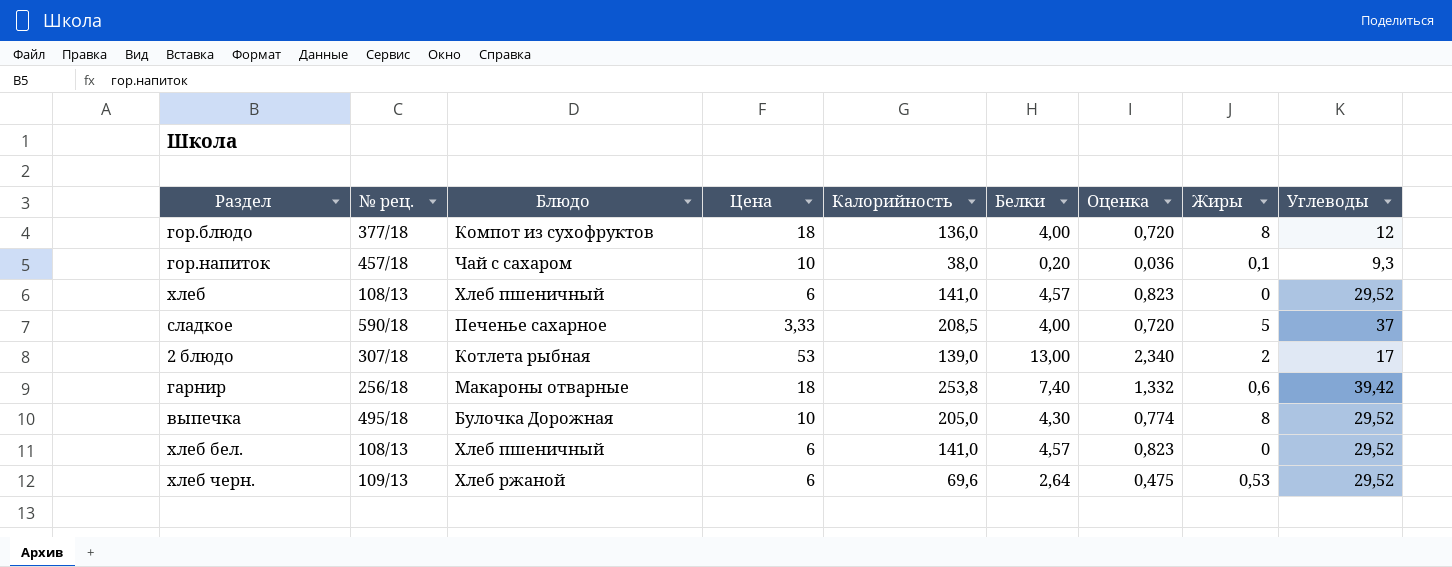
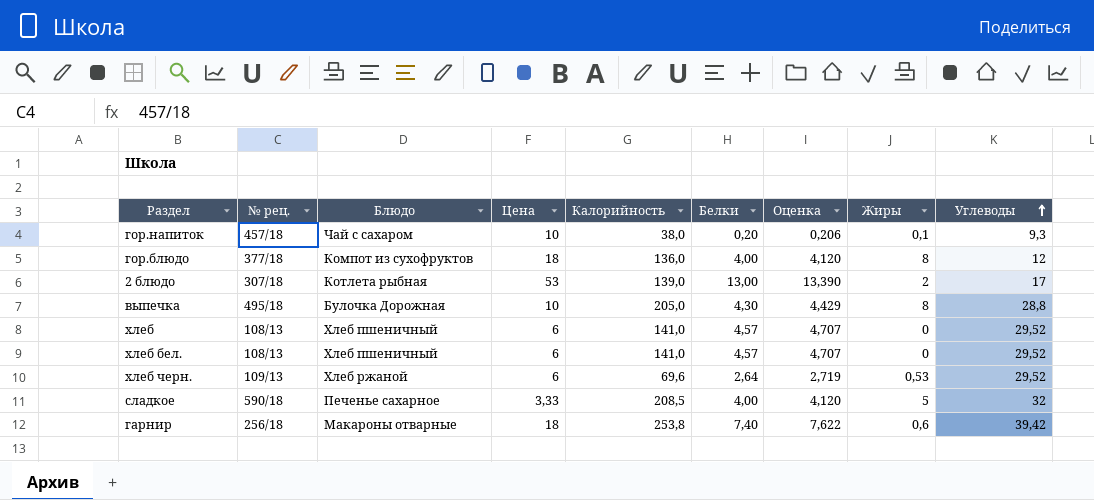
row order: none -> Углеводы ascending
column Оценка | formula: [Белки] * 0,18 -> [Белки] * 1,03
выпечка | Углеводы: 29,52 -> 28,8
сладкое | Углеводы: 37 -> 32

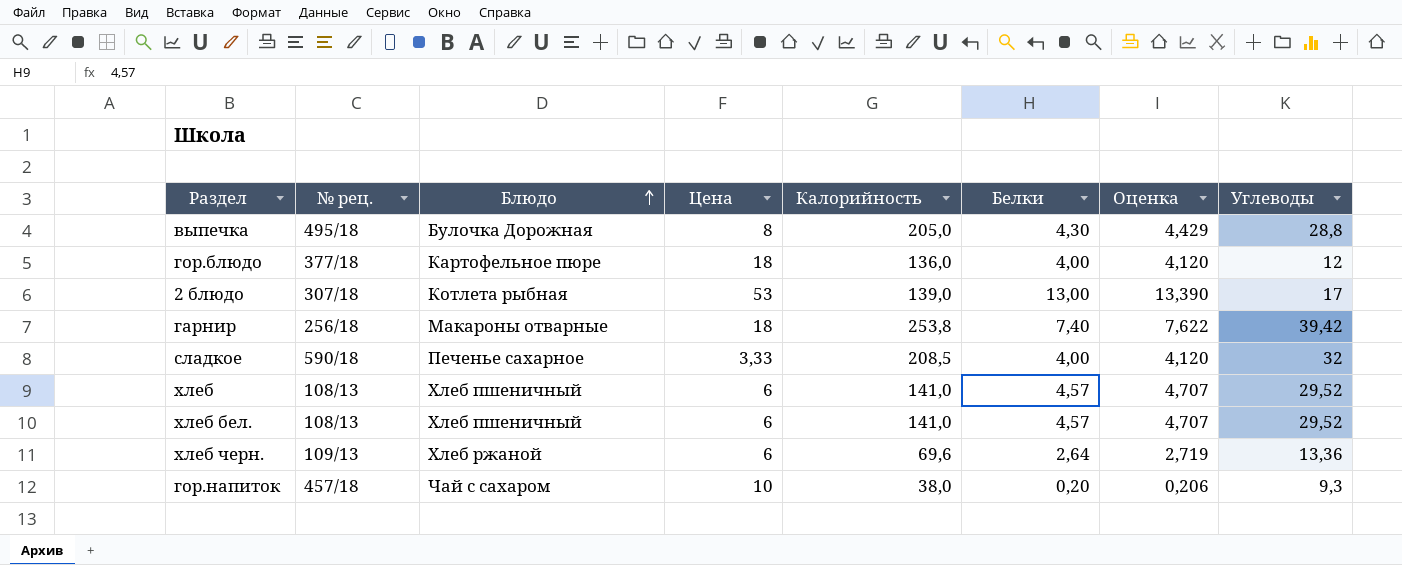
row order: Углеводы ascending -> Блюдо ascending
column Жиры | position: 8 -> none
выпечка | Цена: 10 -> 8
гор.блюдо | Блюдо: Компот из сухофруктов -> Картофельное пюре
хлеб черн. | Углеводы: 29,52 -> 13,36

